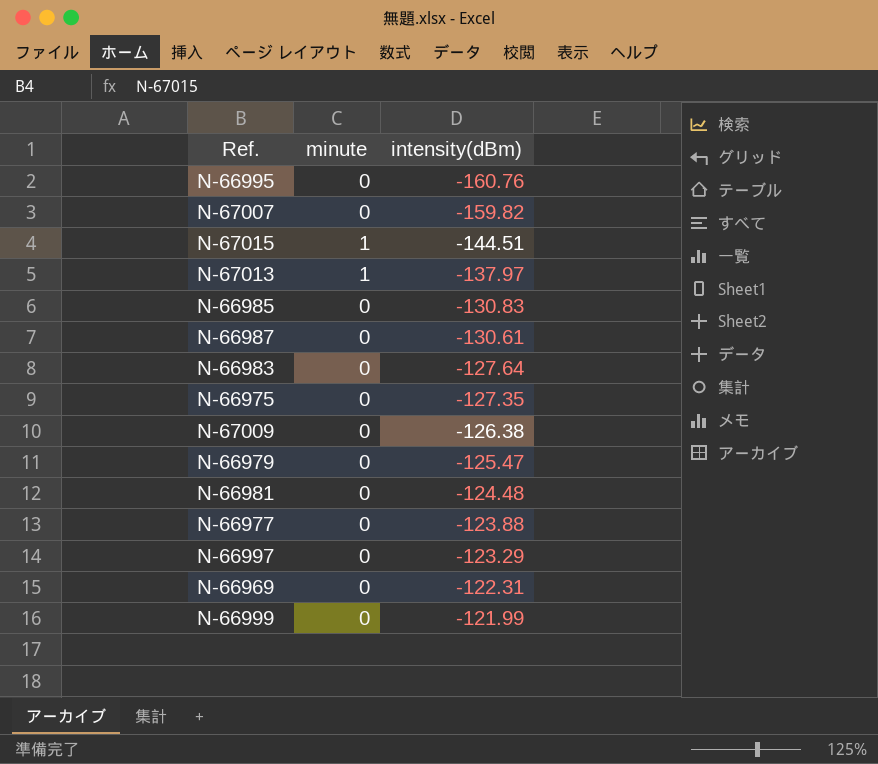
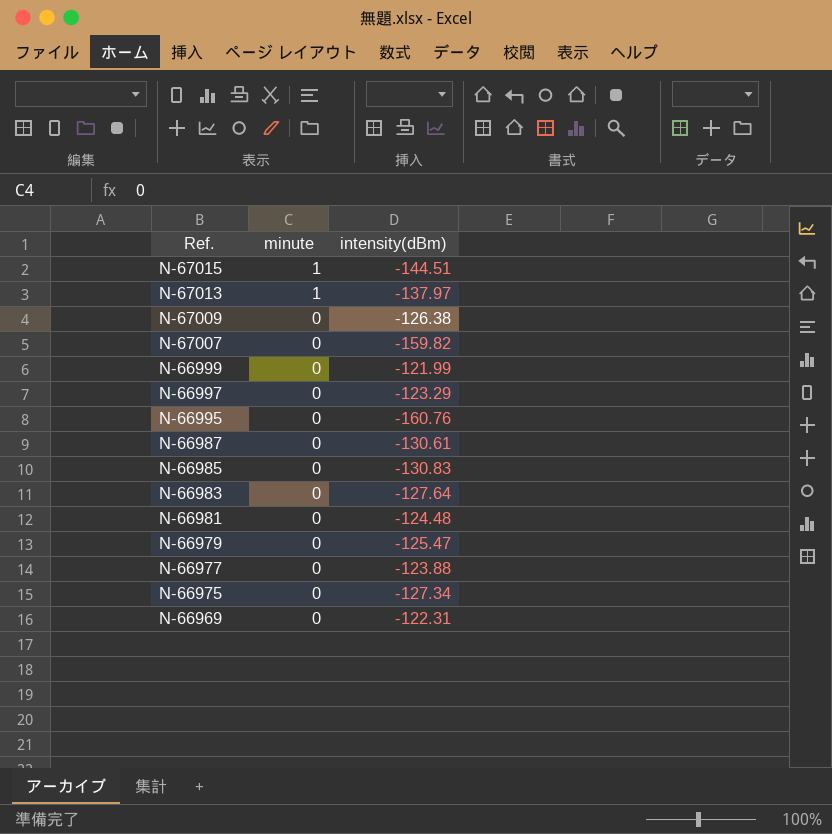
row order: intensity(dBm) ascending -> Ref. descending
N-66975 | intensity(dBm): -127.35 -> -127.34

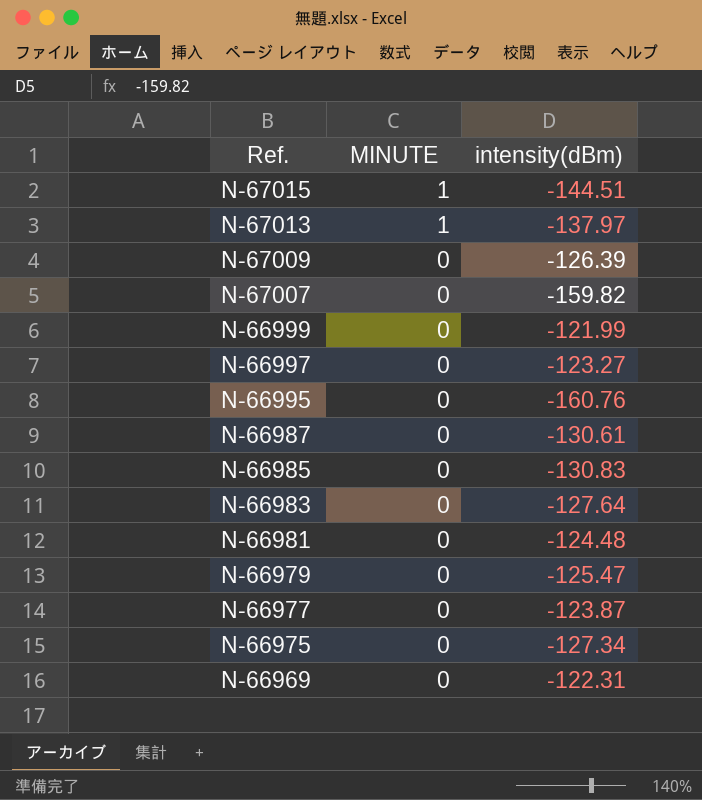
column name: minute -> MINUTE
N-67009 | intensity(dBm): -126.38 -> -126.39
N-66997 | intensity(dBm): -123.29 -> -123.27
N-66977 | intensity(dBm): -123.88 -> -123.87

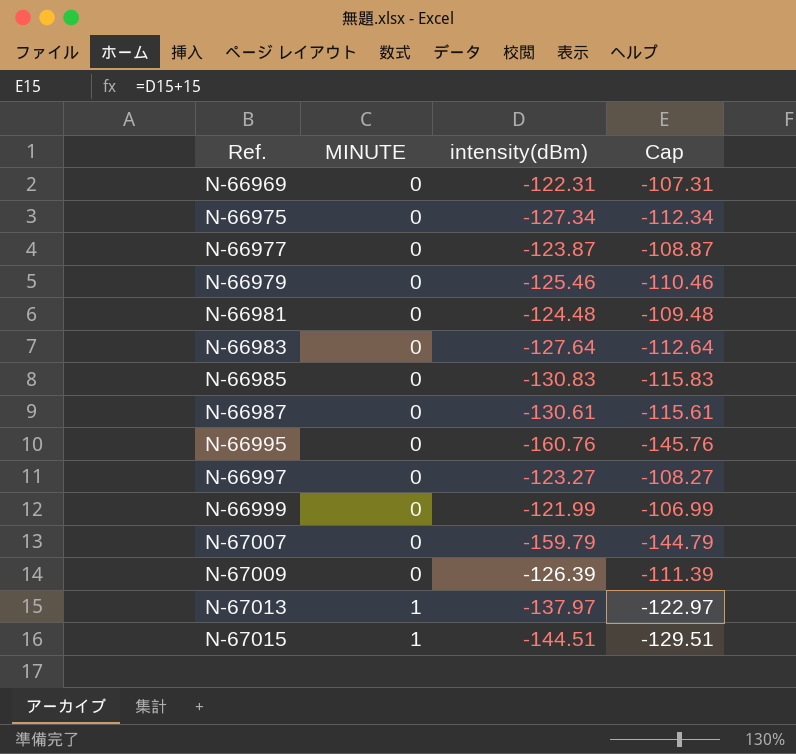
row order: Ref. descending -> Ref. ascending
column Cap | formula: none -> [intensity(dBm)] + 15
N-66979 | intensity(dBm): -125.47 -> -125.46
N-67007 | intensity(dBm): -159.82 -> -159.79

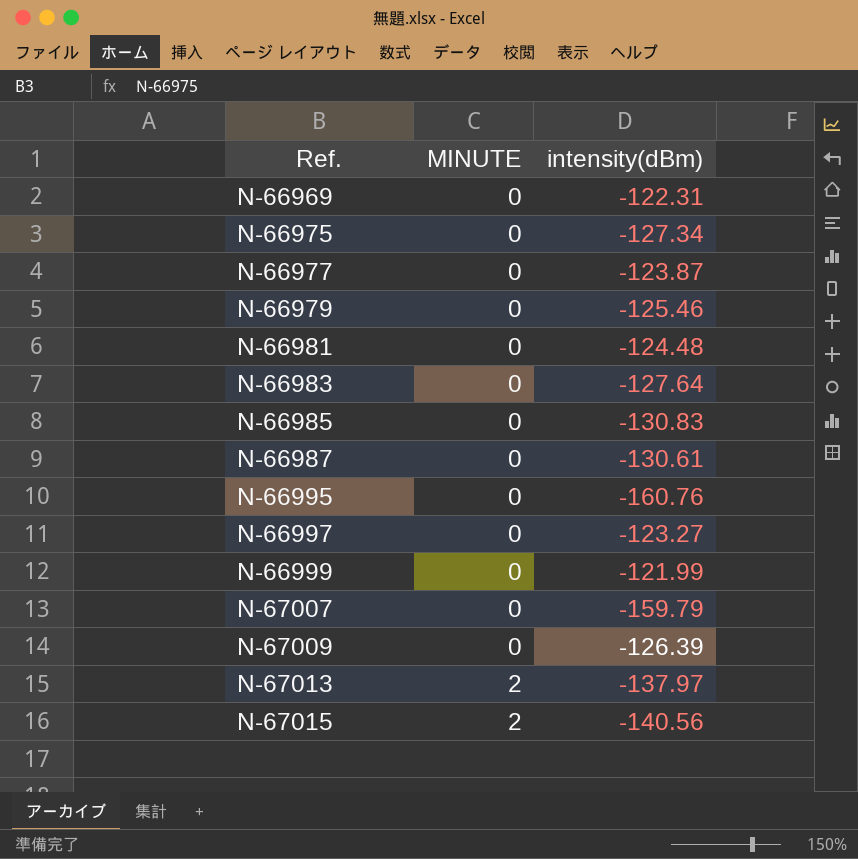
column Cap | formula: [intensity(dBm)] + 15 -> none
N-67013 | MINUTE: 1 -> 2
N-67015 | MINUTE: 1 -> 2
N-67015 | intensity(dBm): -144.51 -> -140.56

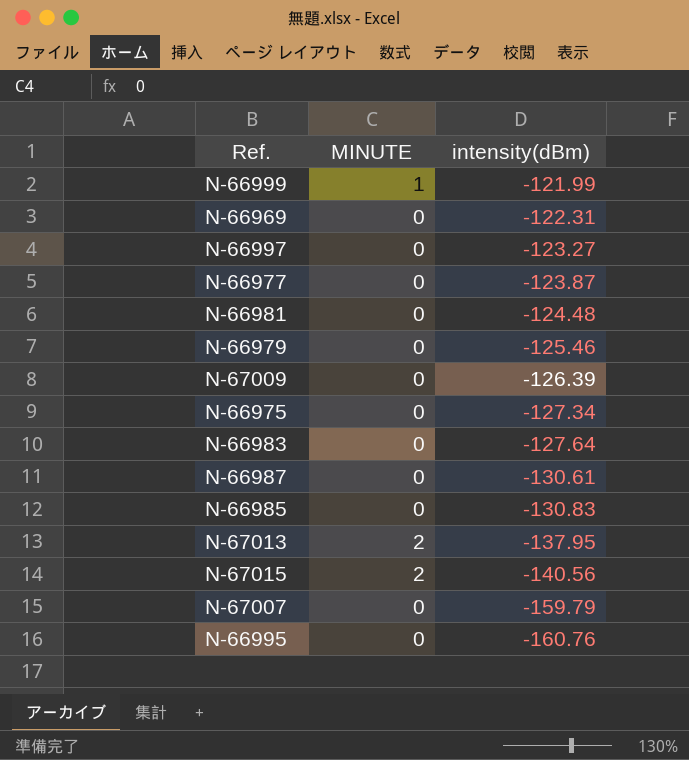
row order: Ref. ascending -> intensity(dBm) descending
N-66999 | MINUTE: 0 -> 1
N-67013 | intensity(dBm): -137.97 -> -137.95

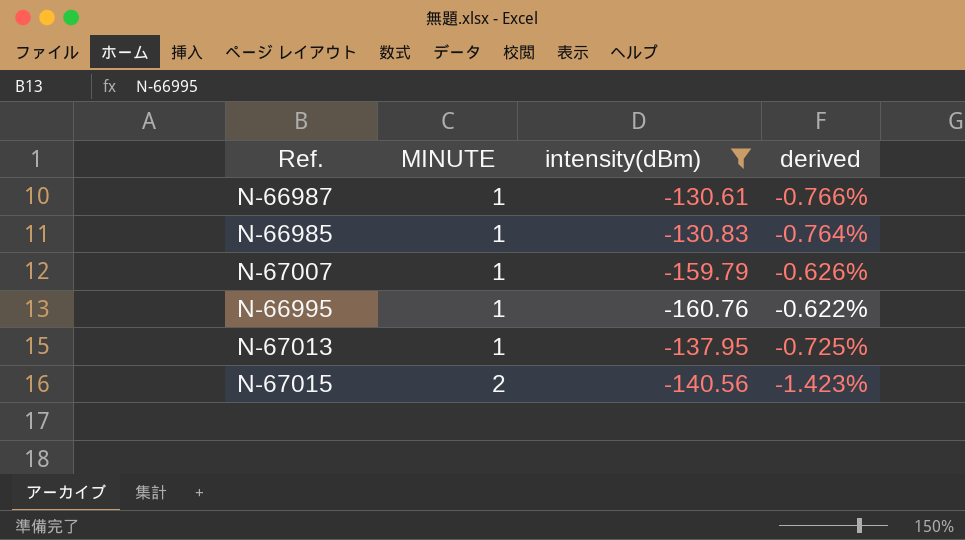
filter: none -> intensity(dBm) <= -130.61
row order: intensity(dBm) descending -> MINUTE ascending
column derived | formula: none -> [MINUTE] / [intensity(dBm)]
N-66987 | MINUTE: 0 -> 1
N-66985 | MINUTE: 0 -> 1
N-67007 | MINUTE: 0 -> 1
N-66995 | MINUTE: 0 -> 1
N-67013 | MINUTE: 2 -> 1

